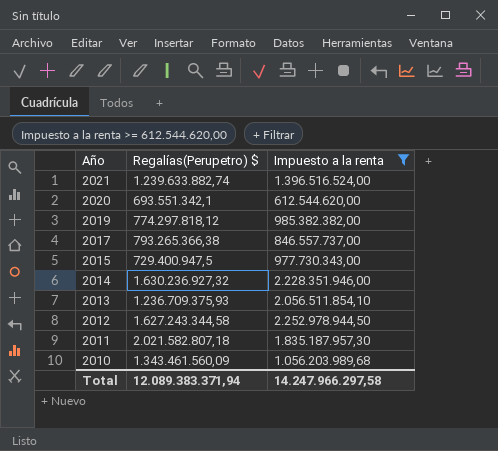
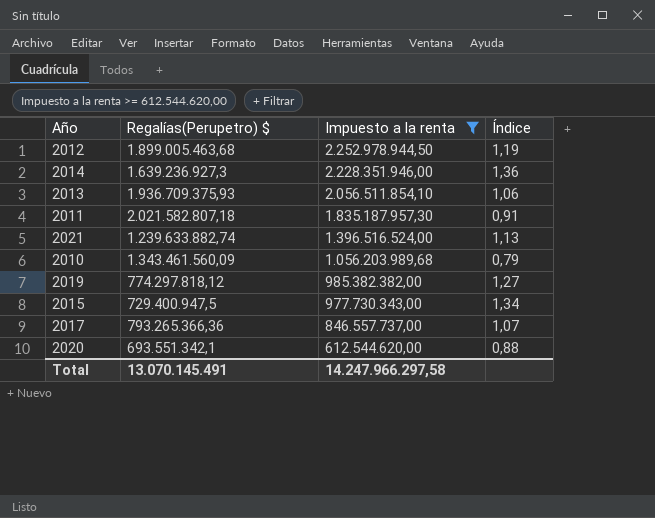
row order: Año descending -> Impuesto a la renta descending
column Índice | formula: none -> [Impuesto a la renta] / [Regalías(Perupetro) $]
2012 | Regalías(Perupetro) $: 1.627.243.344,58 -> 1.899.005.463,68
2014 | Regalías(Perupetro) $: 1.630.236.927,32 -> 1.639.236.927,3
2013 | Regalías(Perupetro) $: 1.236.709.375,93 -> 1.936.709.375,93
2017 | Regalías(Perupetro) $: 793.265.366,38 -> 793.265.366,36
Total | Regalías(Perupetro) $: 12.089.383.371,94 -> 13.070.145.491

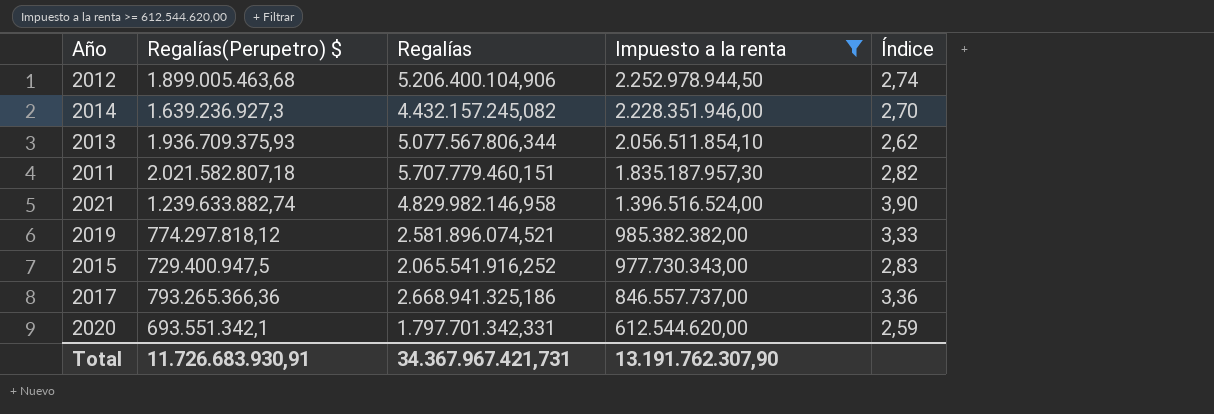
column Regalías | position: none -> 3
column Índice | formula: [Impuesto a la renta] / [Regalías(Perupetro) $] -> [Regalías] / [Regalías(Perupetro) $]
row 2010: 1.343.461.560,09 | 1.056.203.989,68 | 0,79 -> none
Total | Regalías(Perupetro) $: 13.070.145.491 -> 11.726.683.930,91
Total | Impuesto a la renta: 14.247.966.297,58 -> 13.191.762.307,90

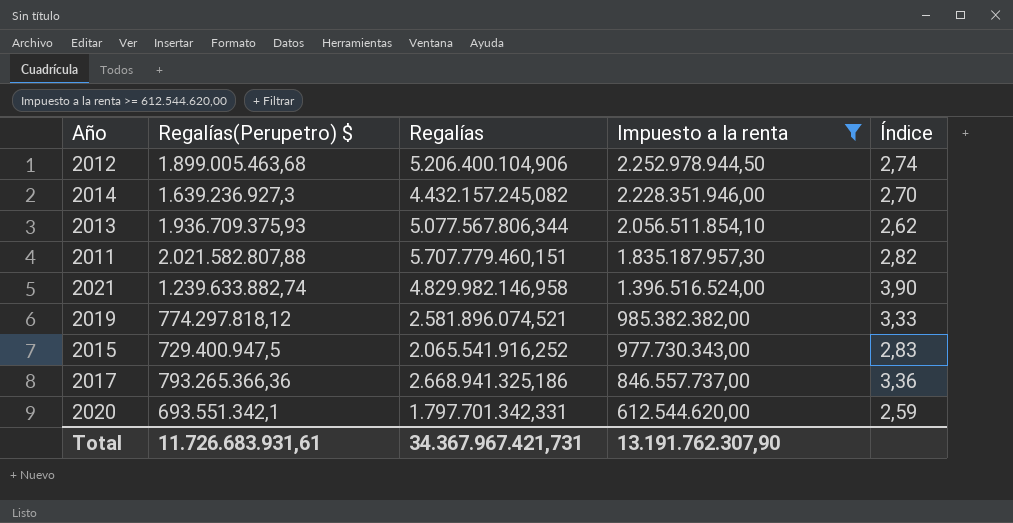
2011 | Regalías(Perupetro) $: 2.021.582.807,18 -> 2.021.582.807,88
Total | Regalías(Perupetro) $: 11.726.683.930,91 -> 11.726.683.931,61

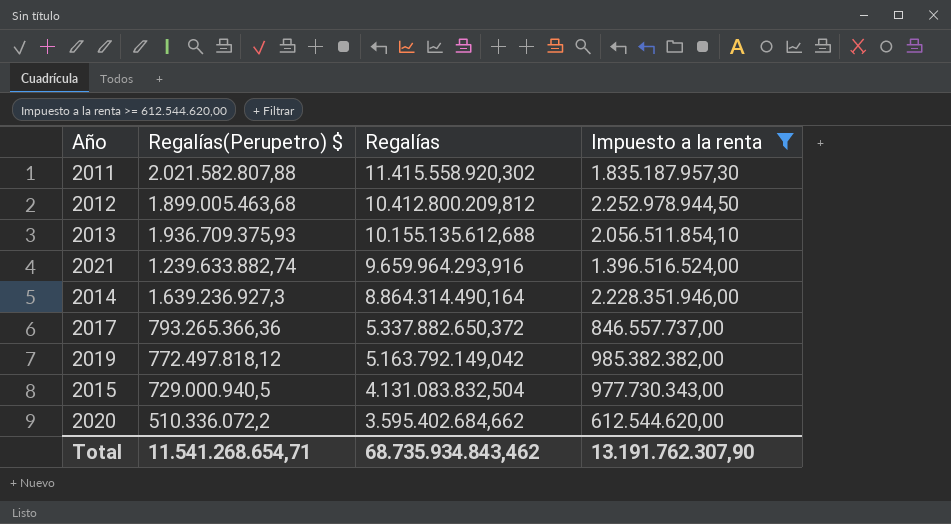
row order: Impuesto a la renta descending -> Regalías descending
column Índice | formula: [Regalías] / [Regalías(Perupetro) $] -> none
2011 | Regalías: 5.707.779.460,151 -> 11.415.558.920,302
2012 | Regalías: 5.206.400.104,906 -> 10.412.800.209,812
2013 | Regalías: 5.077.567.806,344 -> 10.155.135.612,688
2021 | Regalías: 4.829.982.146,958 -> 9.659.964.293,916
2014 | Regalías: 4.432.157.245,082 -> 8.864.314.490,164
2017 | Regalías: 2.668.941.325,186 -> 5.337.882.650,372
2019 | Regalías(Perupetro) $: 774.297.818,12 -> 772.497.818,12
2019 | Regalías: 2.581.896.074,521 -> 5.163.792.149,042
2015 | Regalías(Perupetro) $: 729.400.947,5 -> 729.000.940,5
2015 | Regalías: 2.065.541.916,252 -> 4.131.083.832,504
2020 | Regalías(Perupetro) $: 693.551.342,1 -> 510.336.072,2
2020 | Regalías: 1.797.701.342,331 -> 3.595.402.684,662
Total | Regalías(Perupetro) $: 11.726.683.931,61 -> 11.541.268.654,71
Total | Regalías: 34.367.967.421,731 -> 68.735.934.843,462

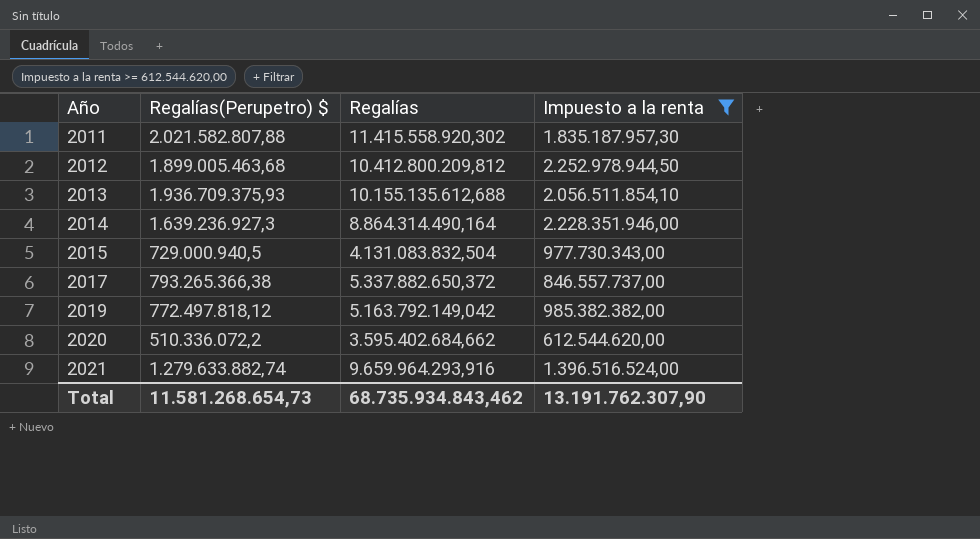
row order: Regalías descending -> Año ascending
2017 | Regalías(Perupetro) $: 793.265.366,36 -> 793.265.366,38
2021 | Regalías(Perupetro) $: 1.239.633.882,74 -> 1.279.633.882,74
Total | Regalías(Perupetro) $: 11.541.268.654,71 -> 11.581.268.654,73

